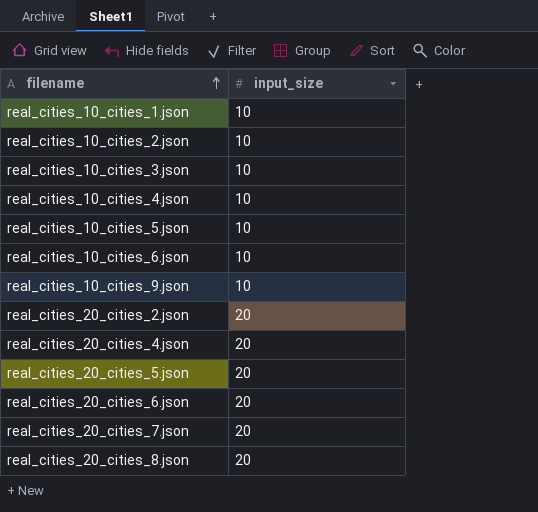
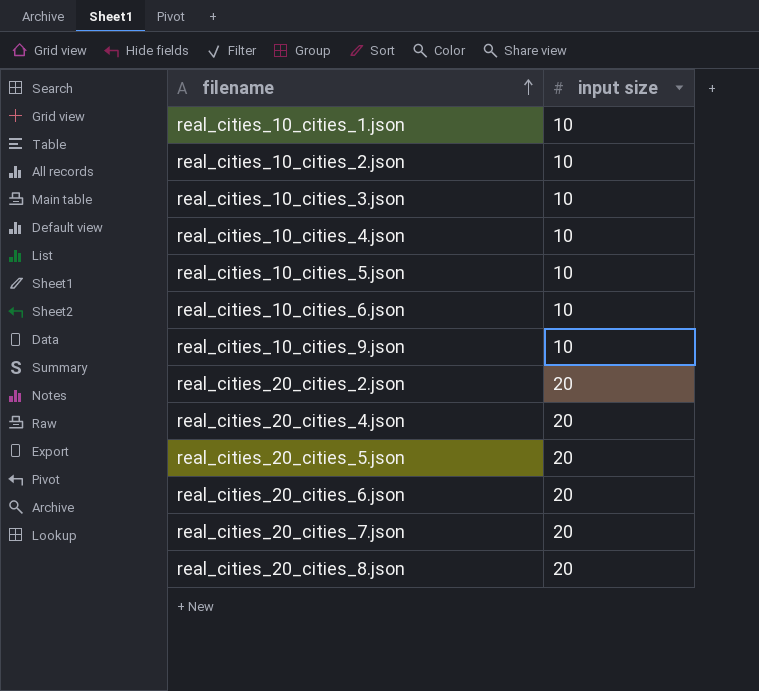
column name: input_size -> input size

